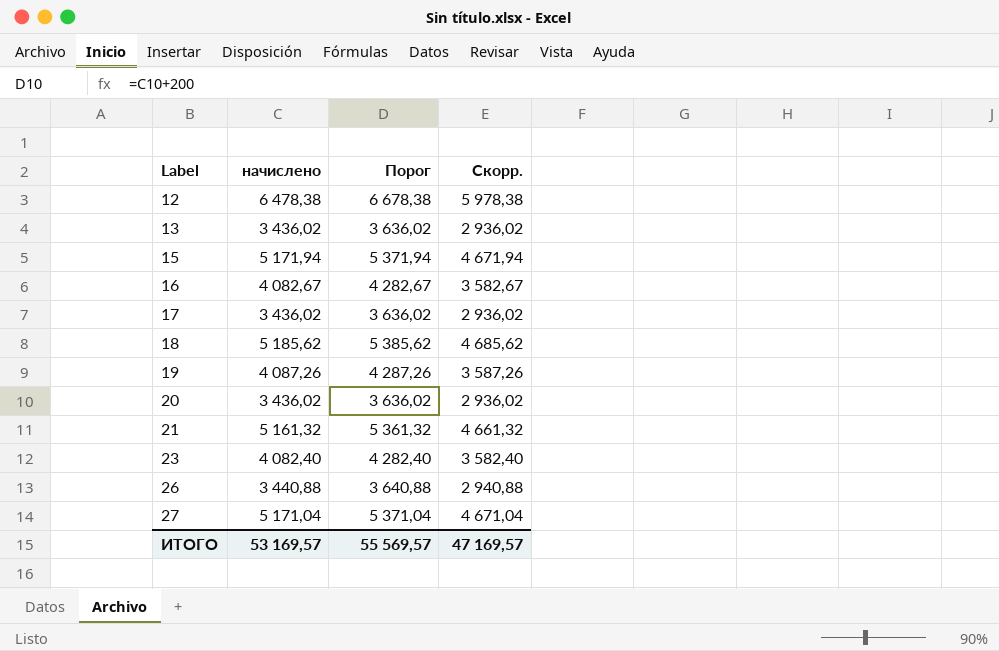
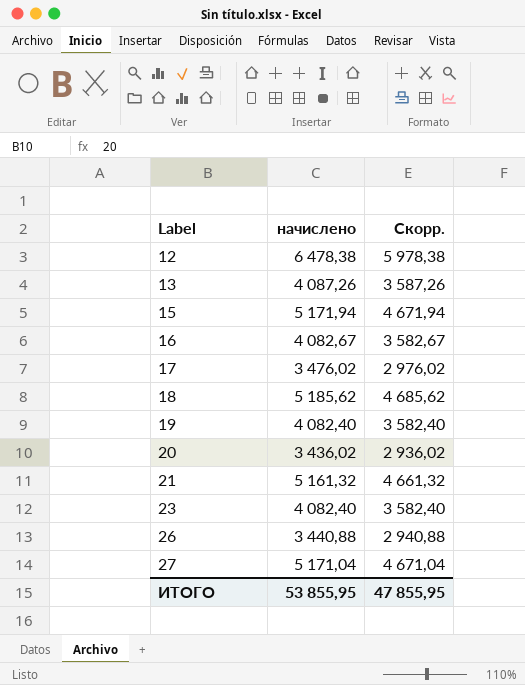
column Порог | formula: [начислено] + 200 -> none
13 | начислено: 3 436,02 -> 4 087,26
13 | Скорр.: 2 936,02 -> 3 587,26
17 | начислено: 3 436,02 -> 3 476,02
17 | Скорр.: 2 936,02 -> 2 976,02
19 | начислено: 4 087,26 -> 4 082,40
19 | Скорр.: 3 587,26 -> 3 582,40
ИТОГО | начислено: 53 169,57 -> 53 855,95
ИТОГО | Скорр.: 47 169,57 -> 47 855,95

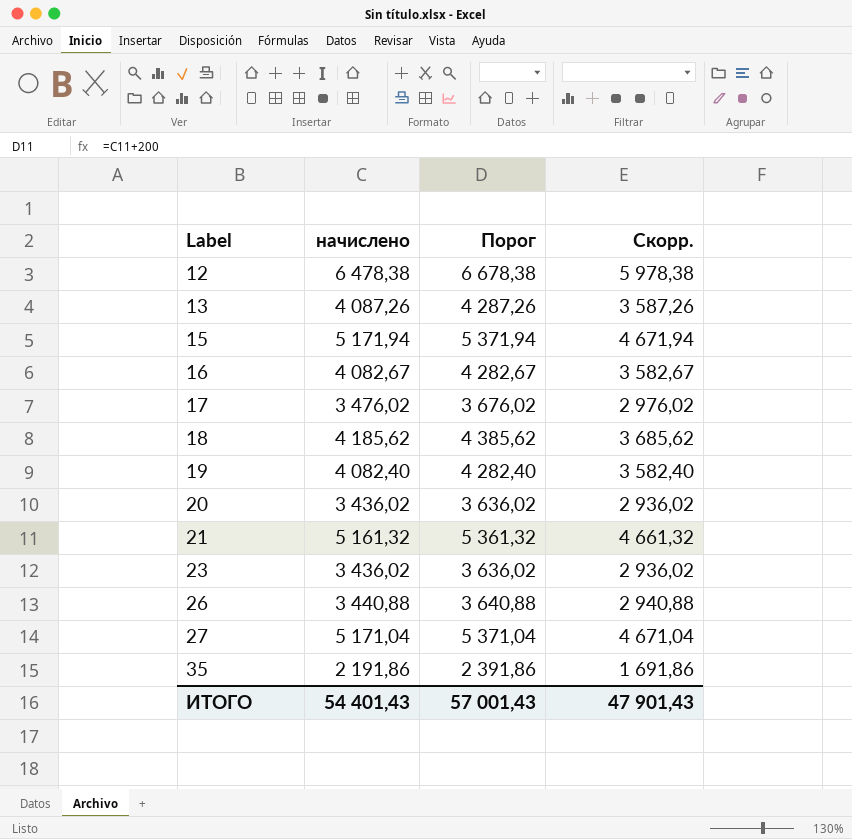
column Порог | formula: none -> [начислено] + 200
18 | начислено: 5 185,62 -> 4 185,62
18 | Скорр.: 4 685,62 -> 3 685,62
23 | начислено: 4 082,40 -> 3 436,02
23 | Скорр.: 3 582,40 -> 2 936,02
row 35: none -> 2 191,86 | 2 391,86 | 1 691,86
ИТОГО | начислено: 53 855,95 -> 54 401,43
ИТОГО | Скорр.: 47 855,95 -> 47 901,43

